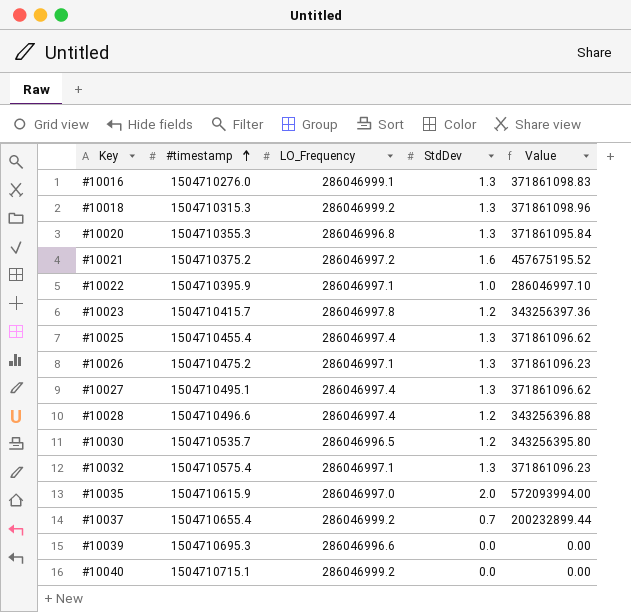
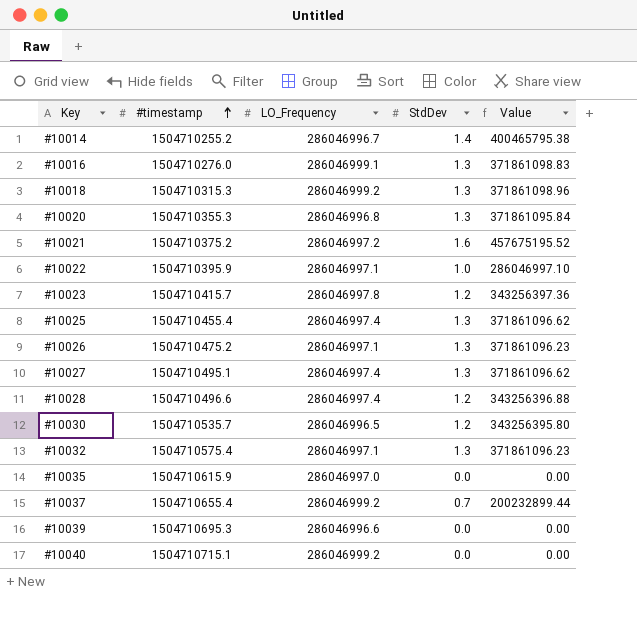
row #10014: none -> 1504710255.2 | 286046996.7 | 1.4 | 400465795.38
#10035 | StdDev: 2.0 -> 0.0
#10035 | Value: 572093994.00 -> 0.00

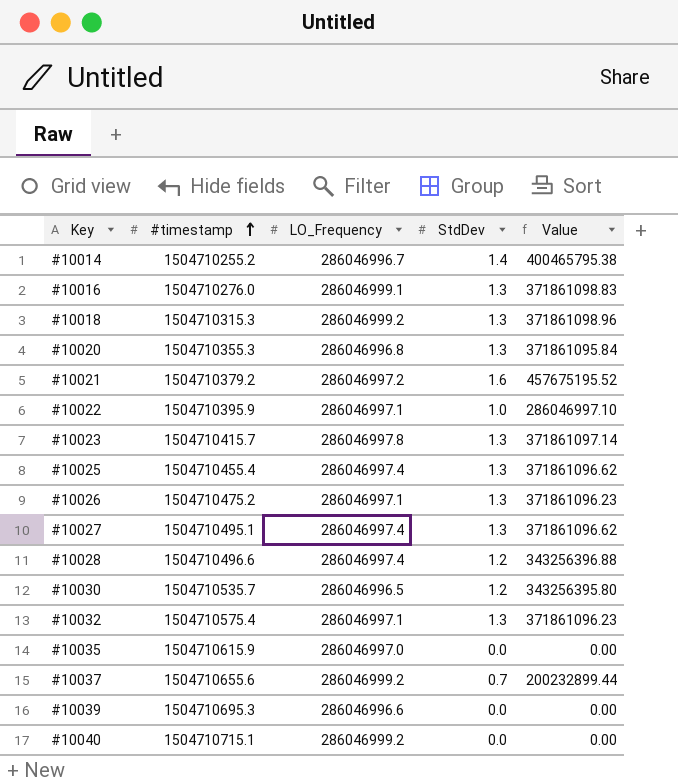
#10021 | #timestamp: 1504710375.2 -> 1504710379.2
#10023 | StdDev: 1.2 -> 1.3
#10023 | Value: 343256397.36 -> 371861097.14
#10037 | #timestamp: 1504710655.4 -> 1504710655.6

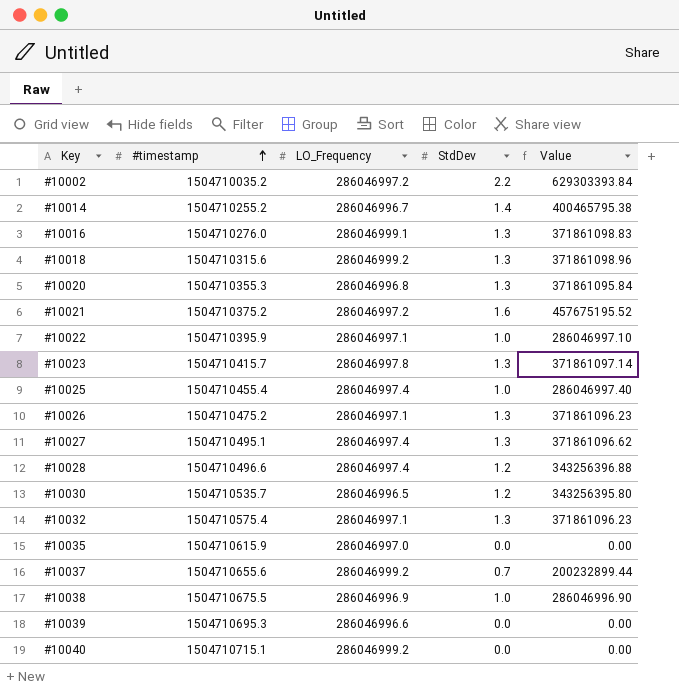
row #10002: none -> 1504710035.2 | 286046997.2 | 2.2 | 629303393.84
#10018 | #timestamp: 1504710315.3 -> 1504710315.6
#10021 | #timestamp: 1504710379.2 -> 1504710375.2
#10025 | StdDev: 1.3 -> 1.0
#10025 | Value: 371861096.62 -> 286046997.40
row #10038: none -> 1504710675.5 | 286046996.9 | 1.0 | 286046996.90

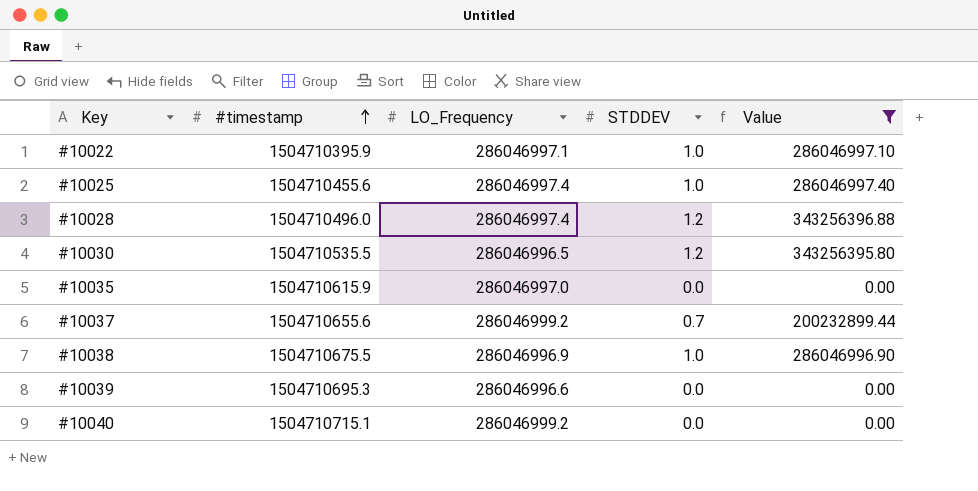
filter: none -> Value <= 343256396.88
column name: StdDev -> STDDEV
#10025 | #timestamp: 1504710455.4 -> 1504710455.6
#10028 | #timestamp: 1504710496.6 -> 1504710496.0
#10030 | #timestamp: 1504710535.7 -> 1504710535.5

